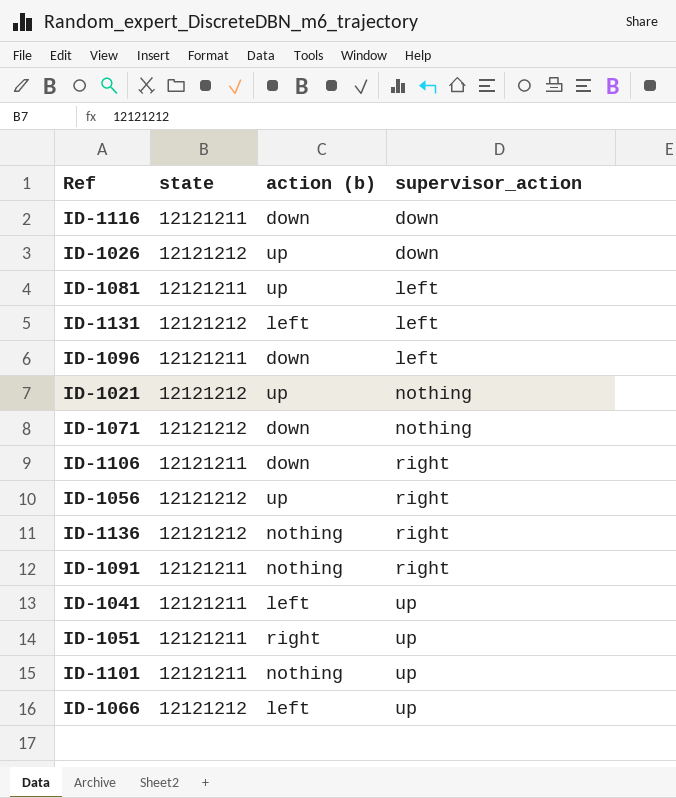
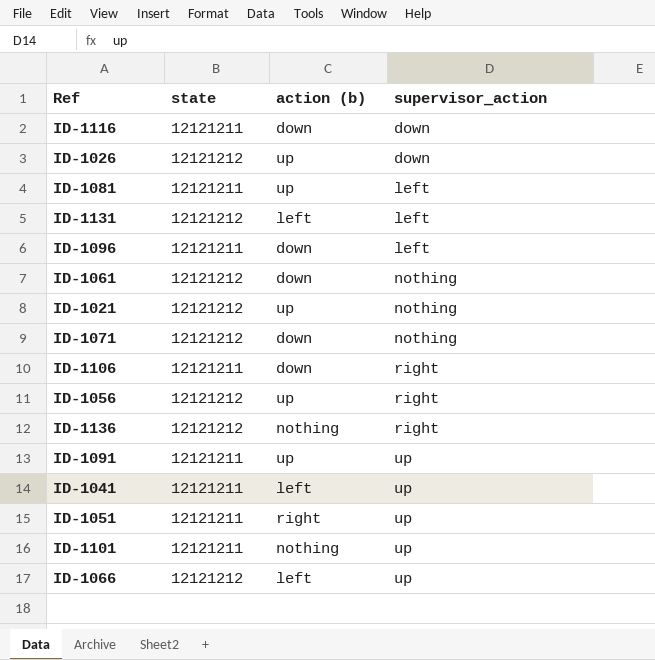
row ID-1061: none -> 12121212 | down | nothing
ID-1091 | action (b): nothing -> up
ID-1091 | supervisor_action: right -> up

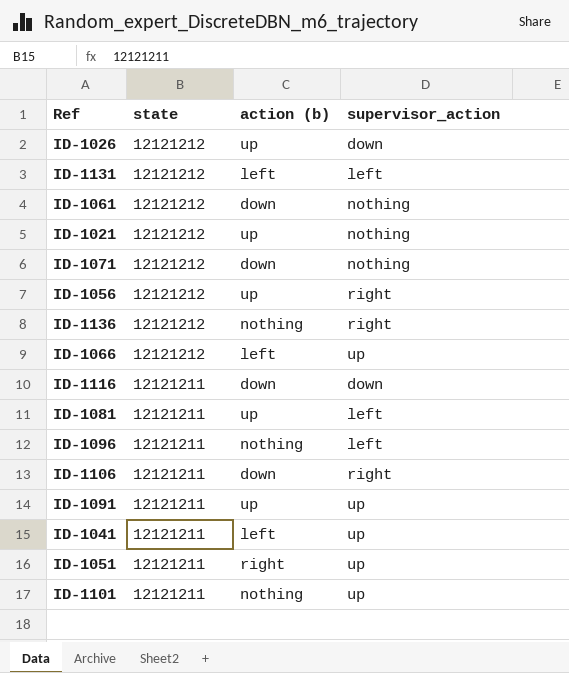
row order: supervisor_action ascending -> state descending
ID-1096 | action (b): down -> nothing

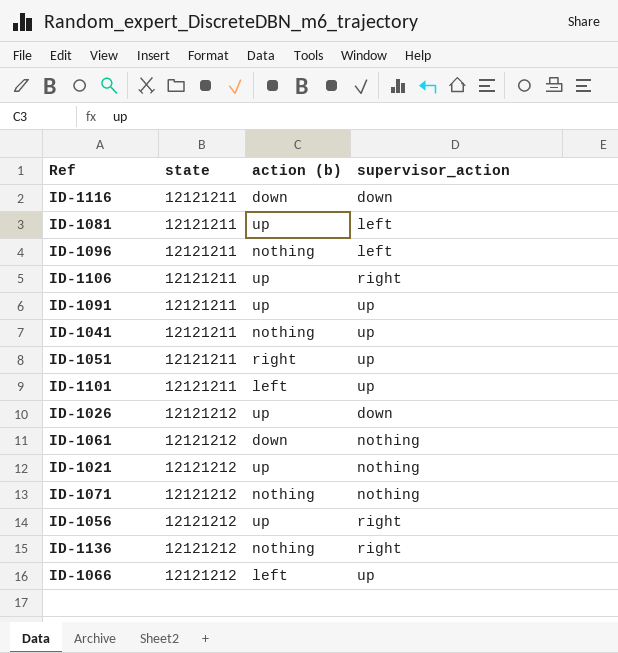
row order: state descending -> state ascending
row ID-1131: 12121212 | left | left -> none
ID-1106 | action (b): down -> up
ID-1041 | action (b): left -> nothing
ID-1101 | action (b): nothing -> left
ID-1071 | action (b): down -> nothing

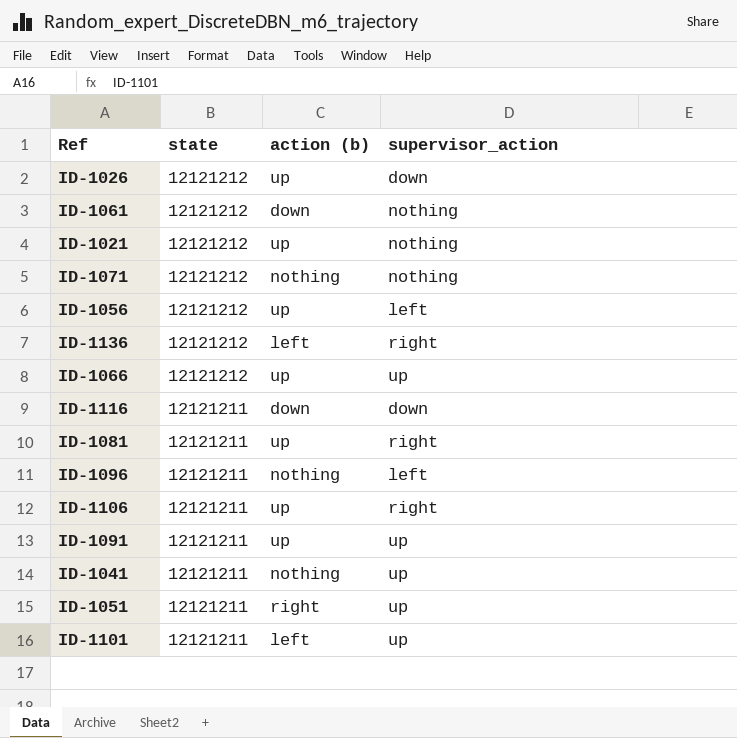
row order: state ascending -> state descending
ID-1056 | supervisor_action: right -> left
ID-1136 | action (b): nothing -> left
ID-1066 | action (b): left -> up
ID-1081 | supervisor_action: left -> right

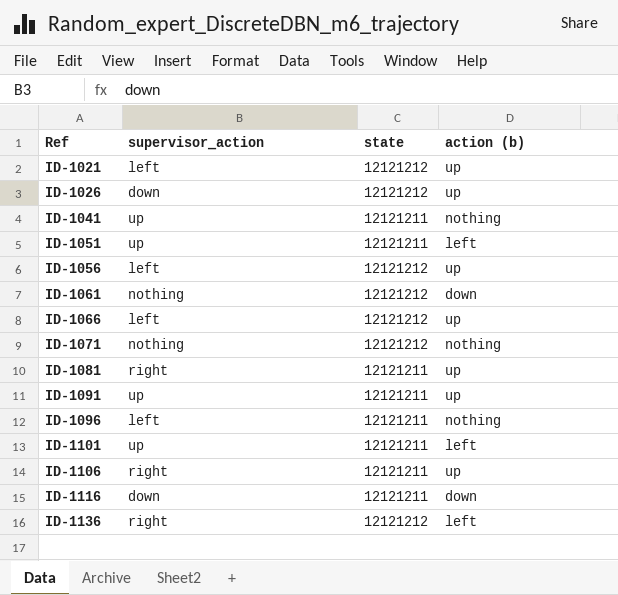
row order: state descending -> Ref ascending
column supervisor_action | position: 4 -> 2
ID-1021 | supervisor_action: nothing -> left
ID-1051 | action (b): right -> left
ID-1066 | supervisor_action: up -> left

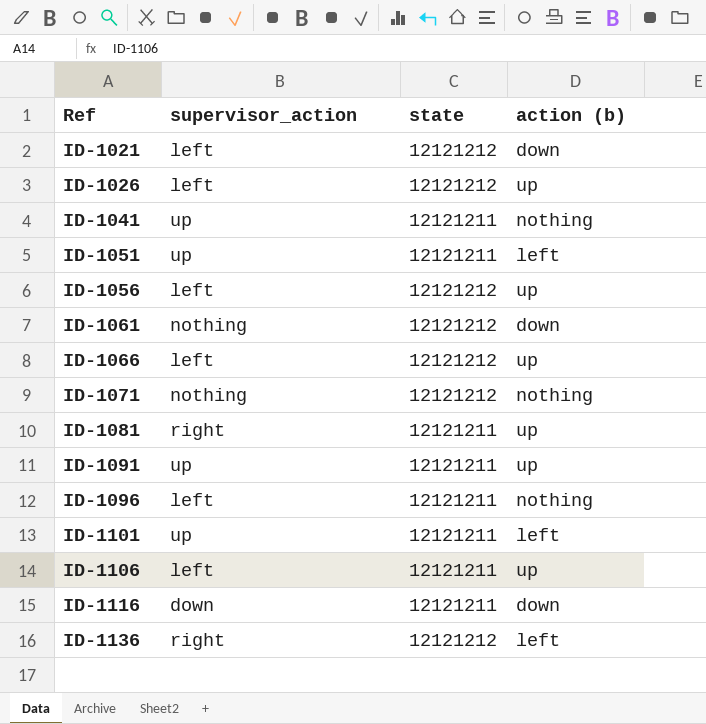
ID-1021 | action (b): up -> down
ID-1026 | supervisor_action: down -> left
ID-1106 | supervisor_action: right -> left

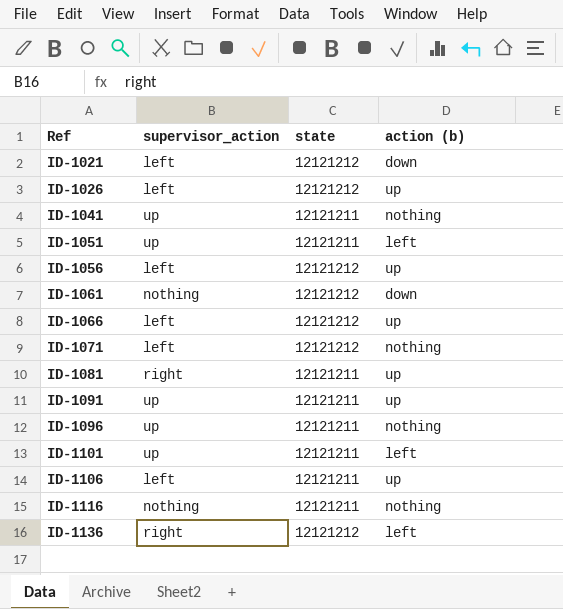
ID-1071 | supervisor_action: nothing -> left
ID-1096 | supervisor_action: left -> up
ID-1116 | supervisor_action: down -> nothing
ID-1116 | action (b): down -> nothing

